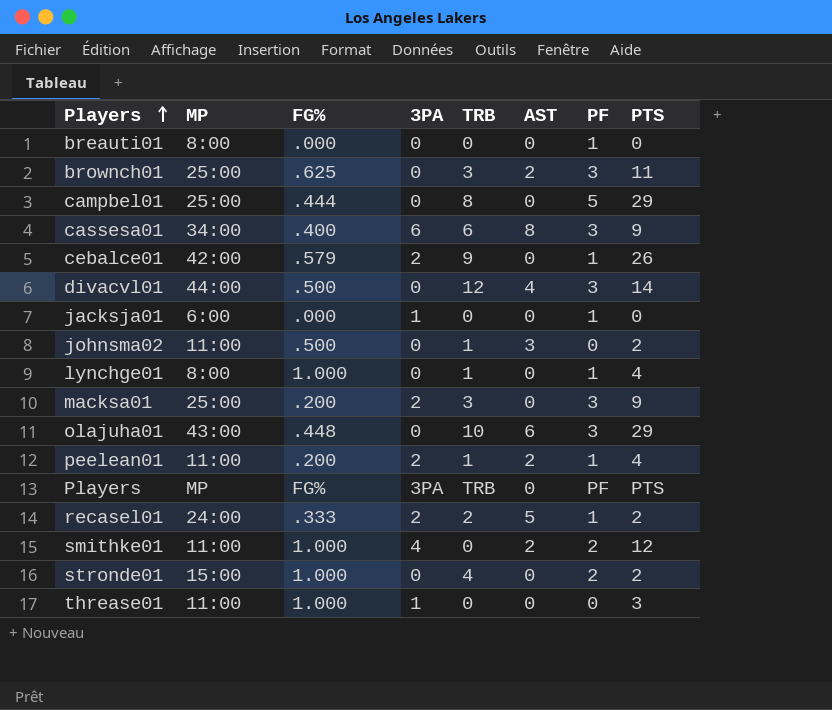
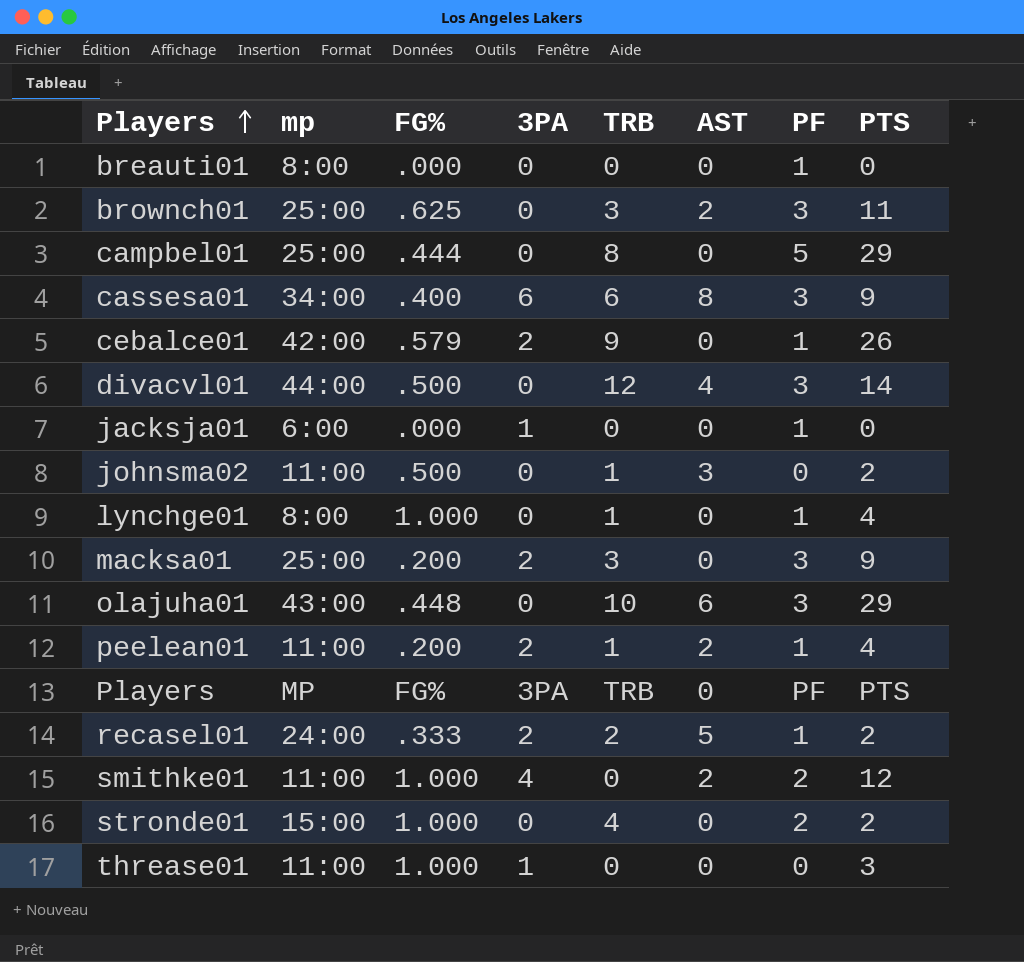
column name: MP -> mp

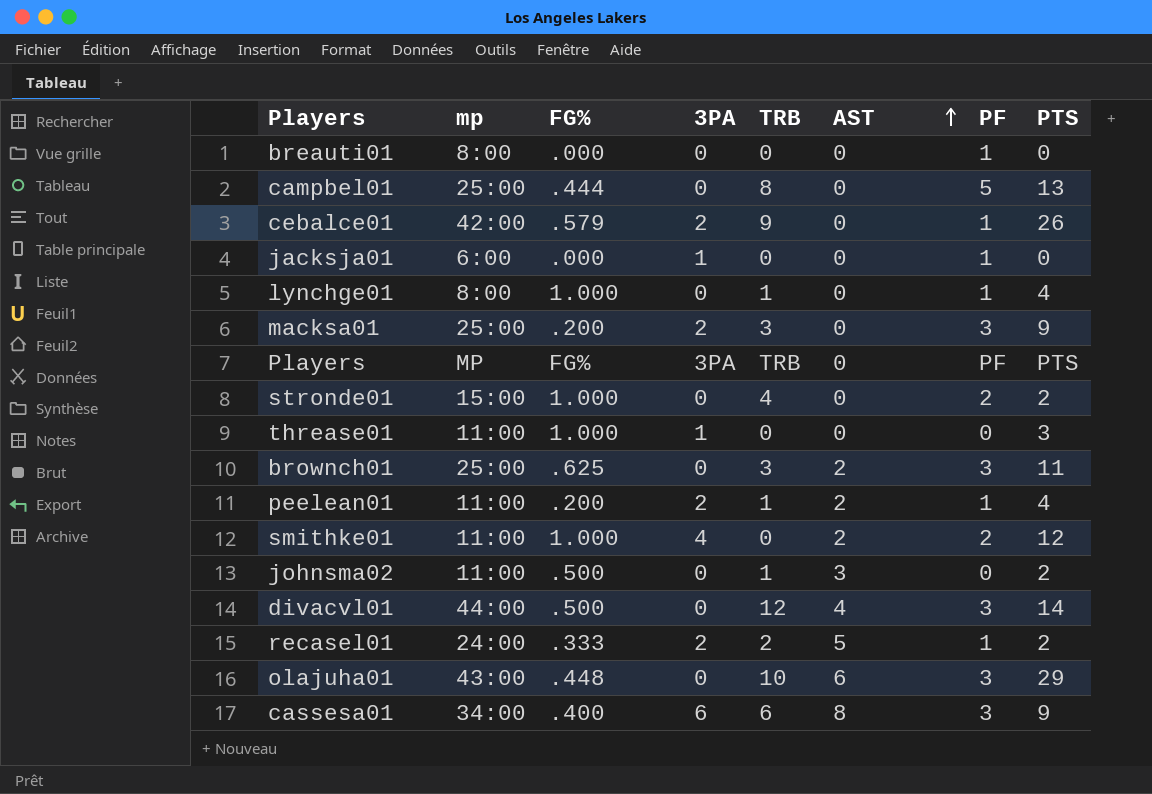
row order: Players ascending -> AST ascending
campbel01 | PTS: 29 -> 13

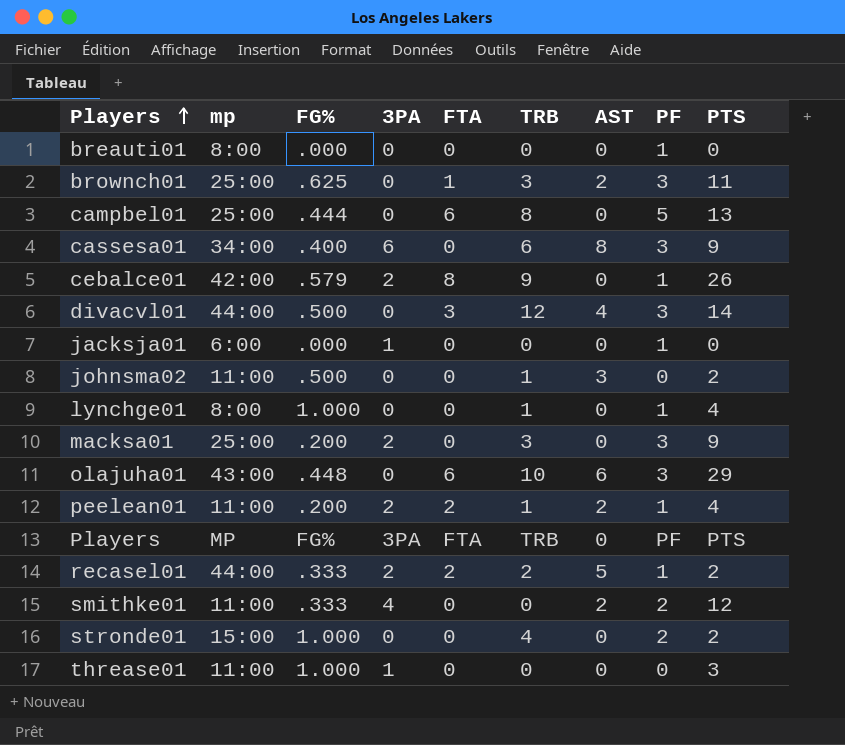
row order: AST ascending -> Players ascending
column FTA | position: none -> 5
recasel01 | mp: 24:00 -> 44:00
smithke01 | FG%: 1.000 -> .333

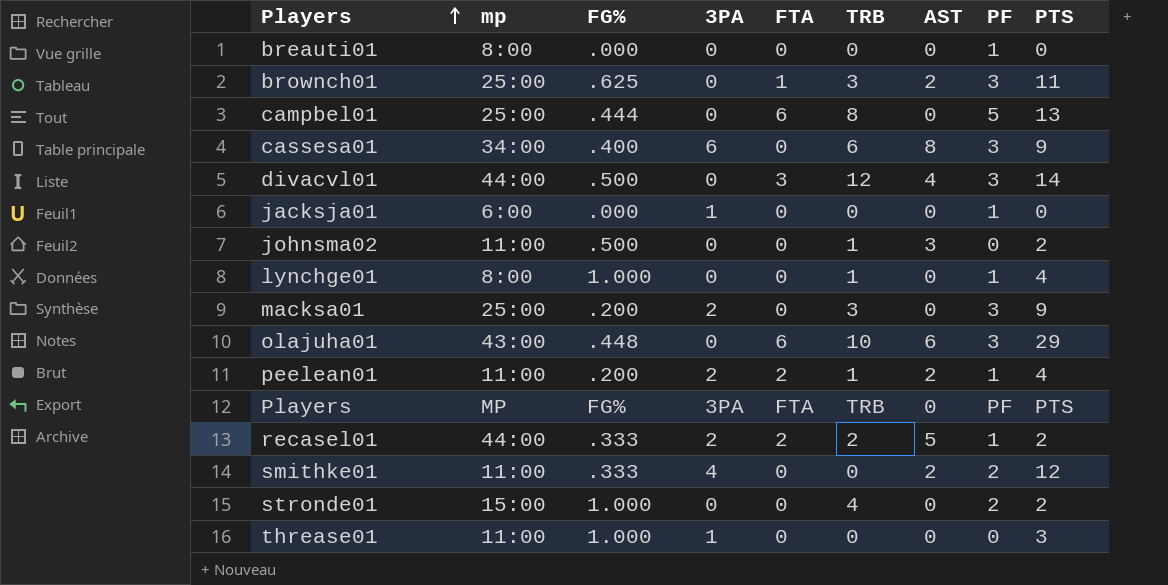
row cebalce01: 42:00 | .579 | 2 | 8 | 9 | 0 | 1 | 26 -> none

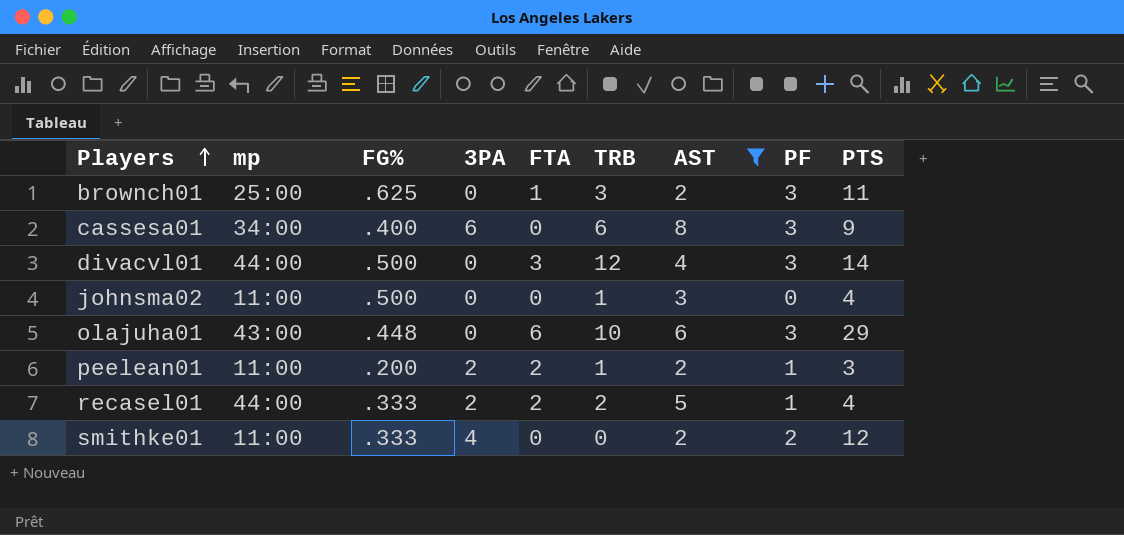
filter: none -> AST != 0
johnsma02 | PTS: 2 -> 4
peelean01 | PTS: 4 -> 3
recasel01 | PTS: 2 -> 4

